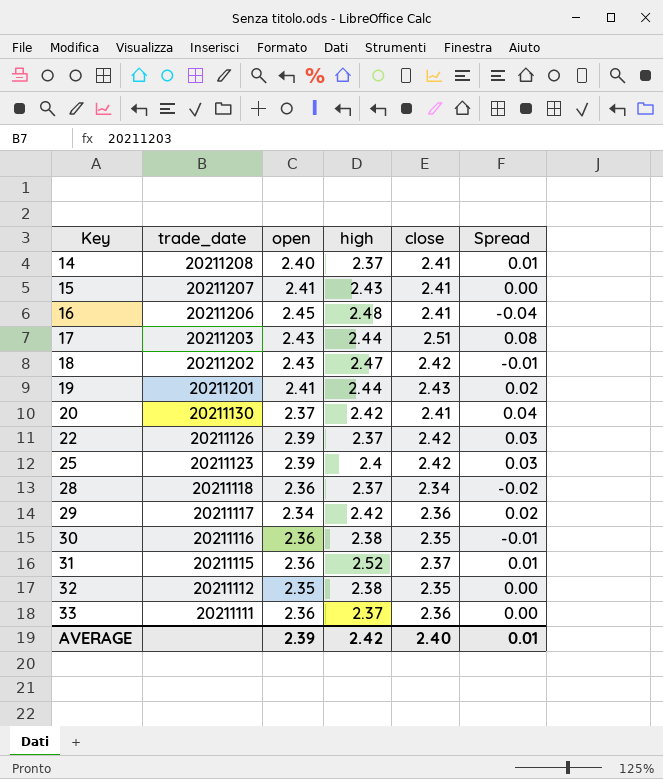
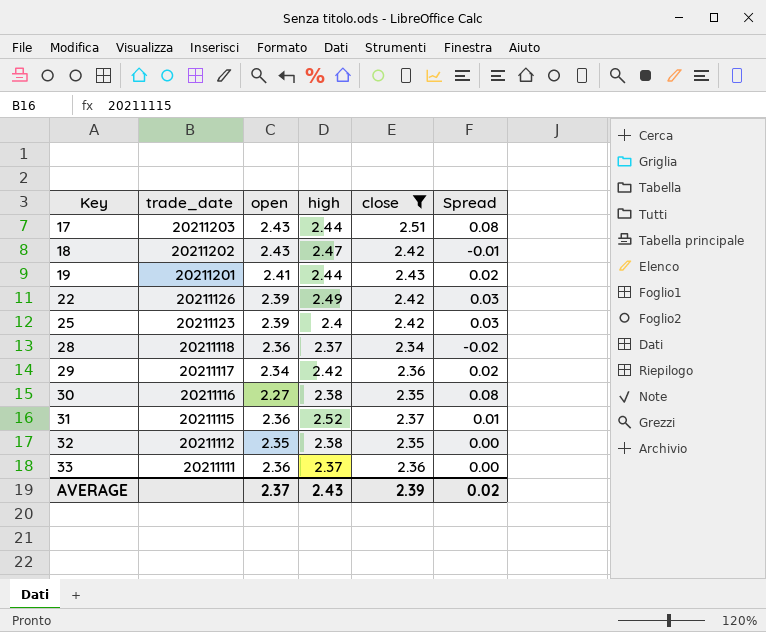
filter: none -> close != 2.41
22 | high: 2.37 -> 2.49
30 | open: 2.36 -> 2.27
30 | Spread: -0.01 -> 0.08
AVERAGE | open: 2.39 -> 2.37
AVERAGE | high: 2.42 -> 2.43
AVERAGE | close: 2.40 -> 2.39
AVERAGE | Spread: 0.01 -> 0.02

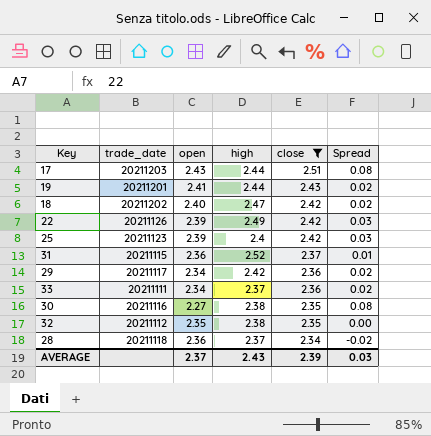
row order: Key ascending -> close descending
18 | open: 2.43 -> 2.40
18 | Spread: -0.01 -> 0.02
33 | open: 2.36 -> 2.34
33 | Spread: 0.00 -> 0.02
AVERAGE | Spread: 0.02 -> 0.03

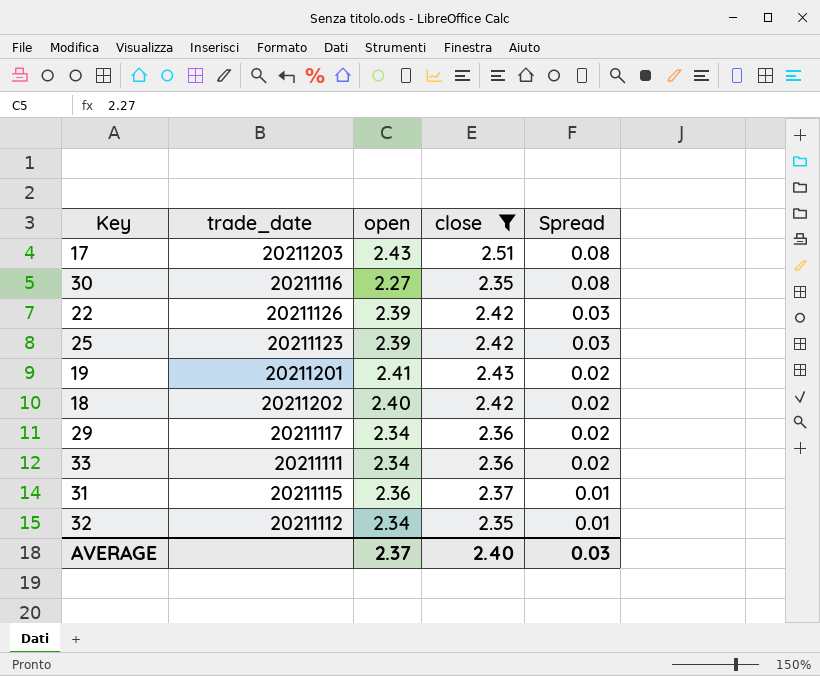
row order: close descending -> Spread descending
column high | position: 4 -> none
row 28: 20211118 | 2.36 | 2.37 | 2.34 | -0.02 -> none
32 | open: 2.35 -> 2.34
32 | Spread: 0.00 -> 0.01
AVERAGE | close: 2.39 -> 2.40

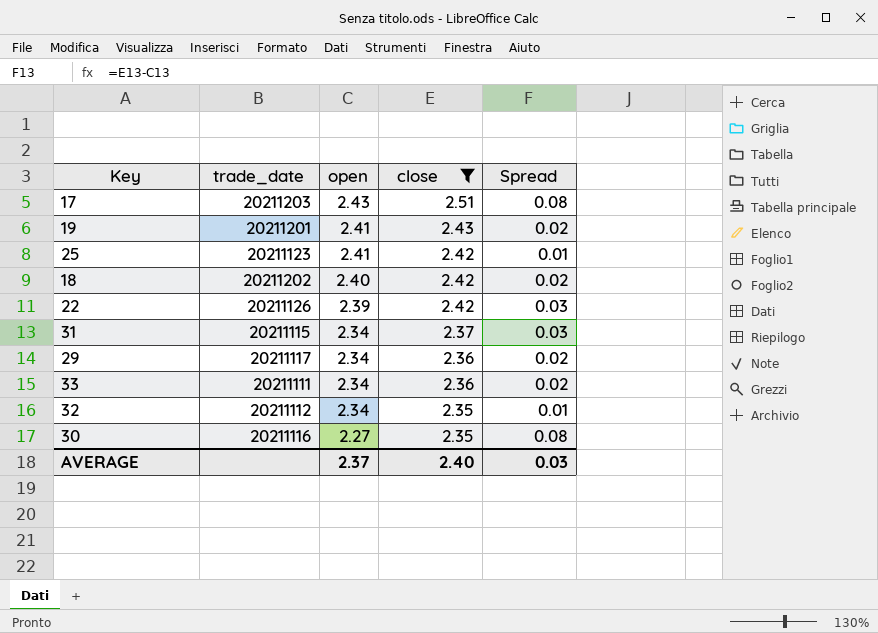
row order: Spread descending -> open descending
25 | open: 2.39 -> 2.41
25 | Spread: 0.03 -> 0.01
31 | open: 2.36 -> 2.34
31 | Spread: 0.01 -> 0.03

